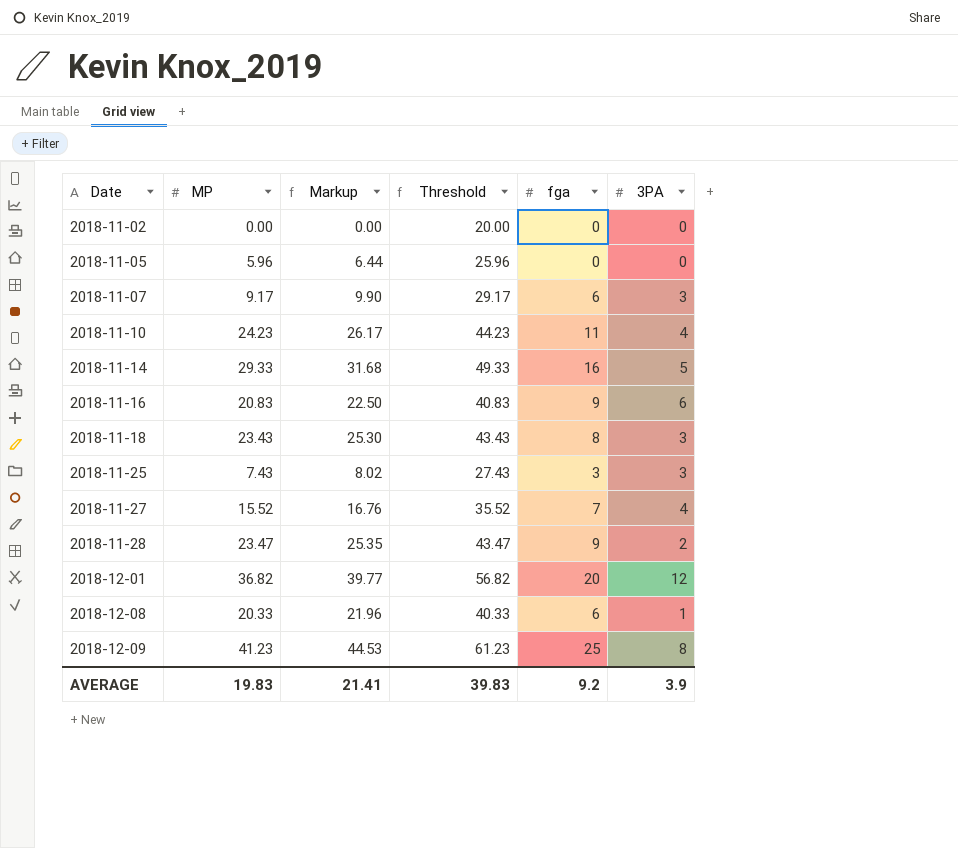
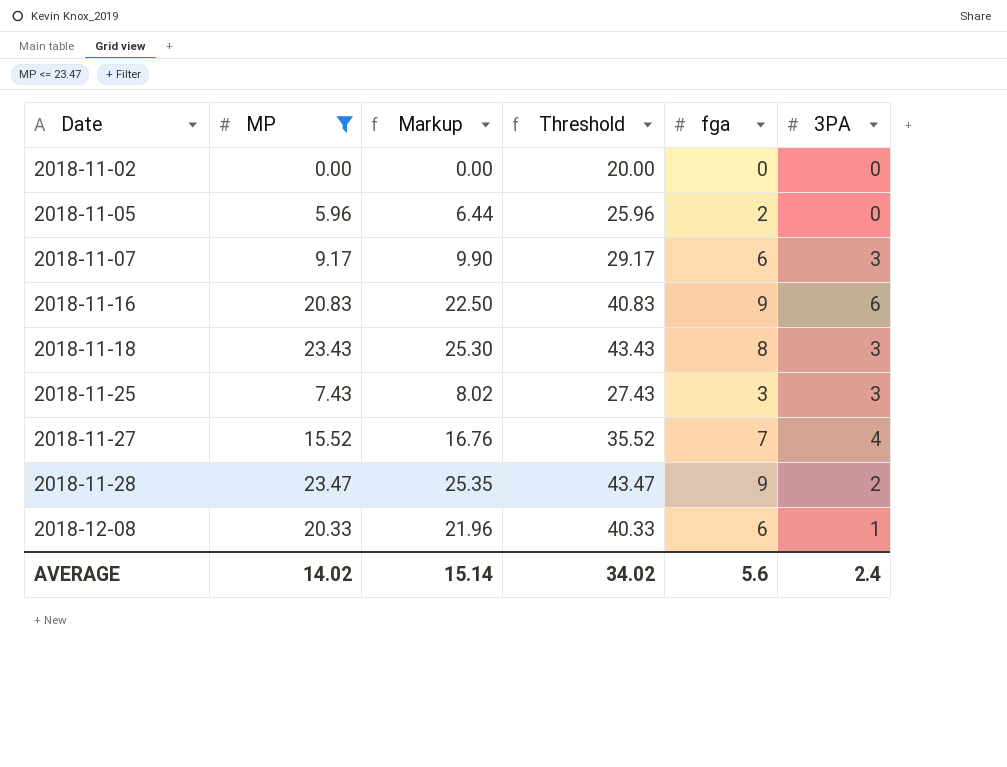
filter: none -> MP <= 23.47
2018-11-05 | fga: 0 -> 2
AVERAGE | MP: 19.83 -> 14.02
AVERAGE | Markup: 21.41 -> 15.14
AVERAGE | Threshold: 39.83 -> 34.02
AVERAGE | fga: 9.2 -> 5.6
AVERAGE | 3PA: 3.9 -> 2.4

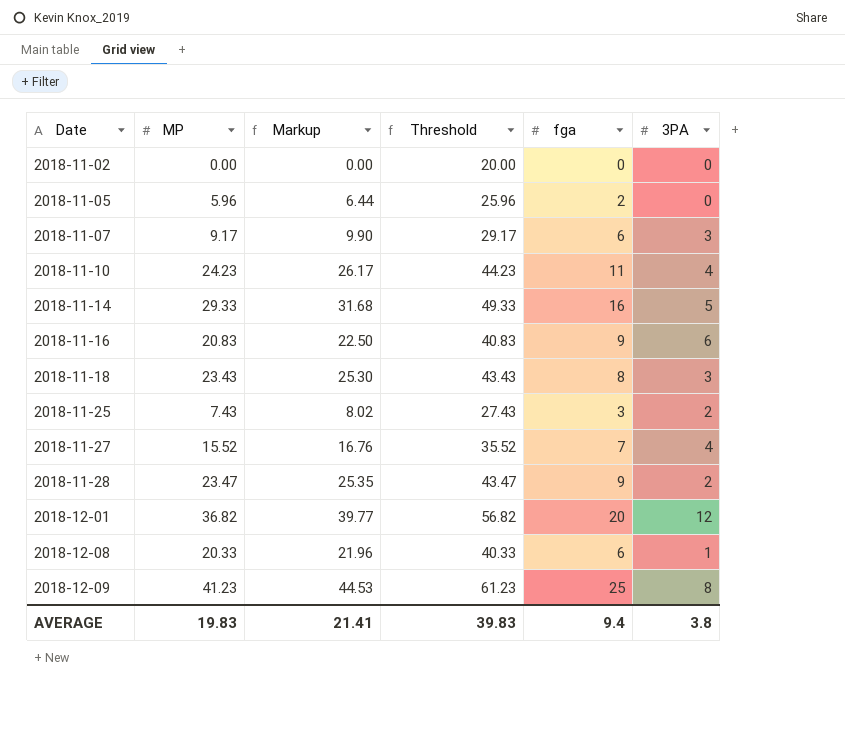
filter: MP <= 23.47 -> none
2018-11-25 | 3PA: 3 -> 2
AVERAGE | MP: 14.02 -> 19.83
AVERAGE | Markup: 15.14 -> 21.41
AVERAGE | Threshold: 34.02 -> 39.83
AVERAGE | fga: 5.6 -> 9.4
AVERAGE | 3PA: 2.4 -> 3.8

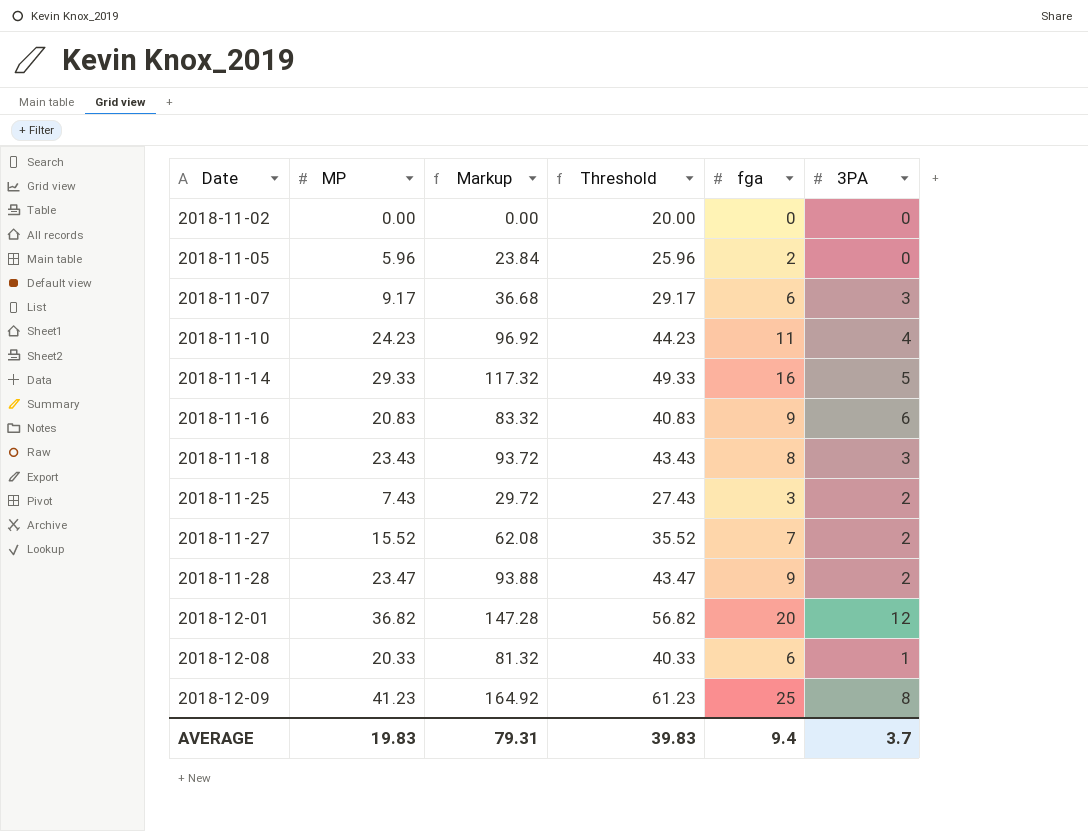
column Markup | formula: [MP] * 1.08 -> [MP] * 4
2018-11-27 | 3PA: 4 -> 2
AVERAGE | Markup: 21.41 -> 79.31
AVERAGE | 3PA: 3.8 -> 3.7

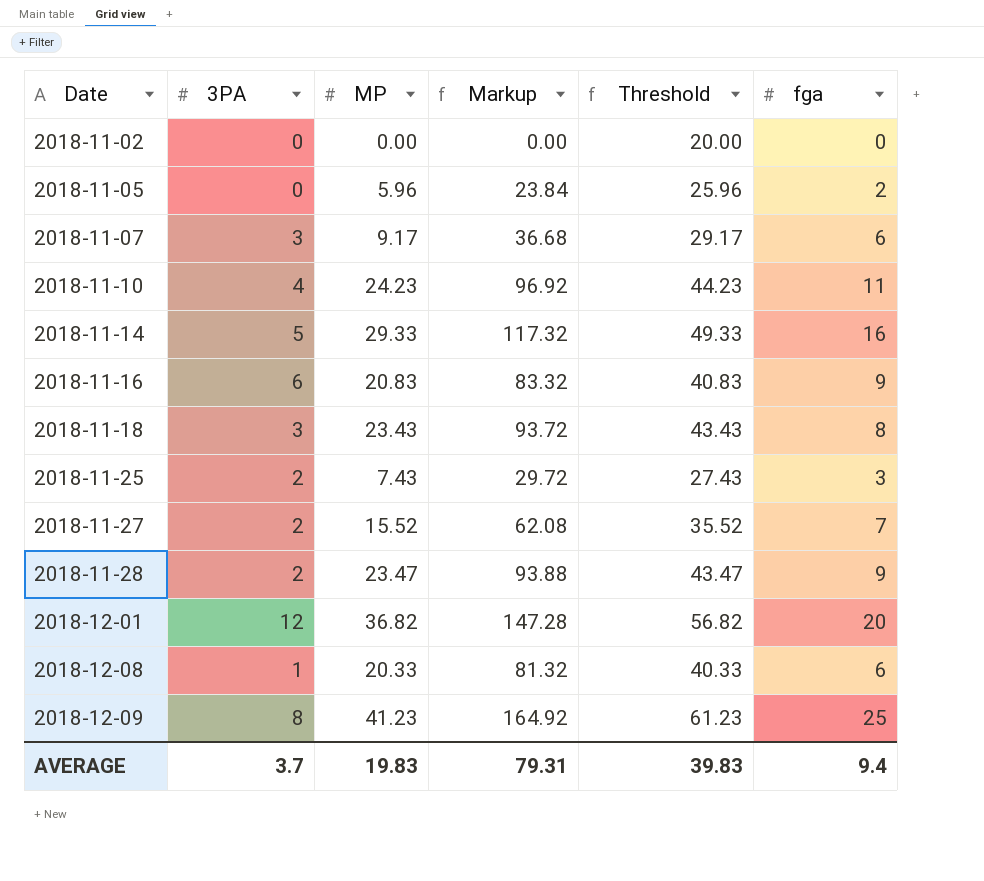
column 3PA | position: 6 -> 2

